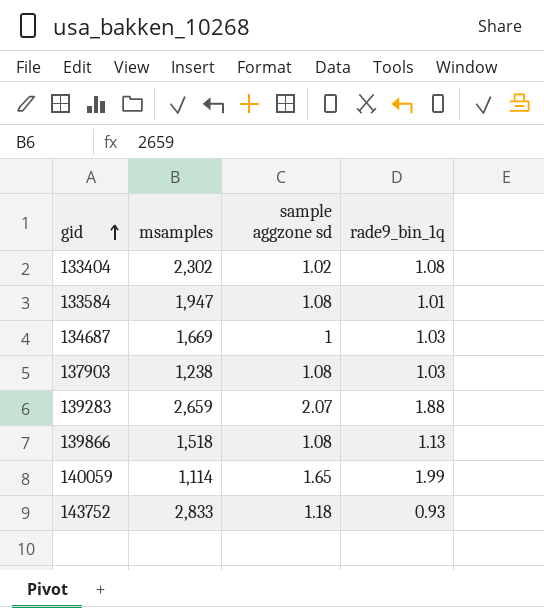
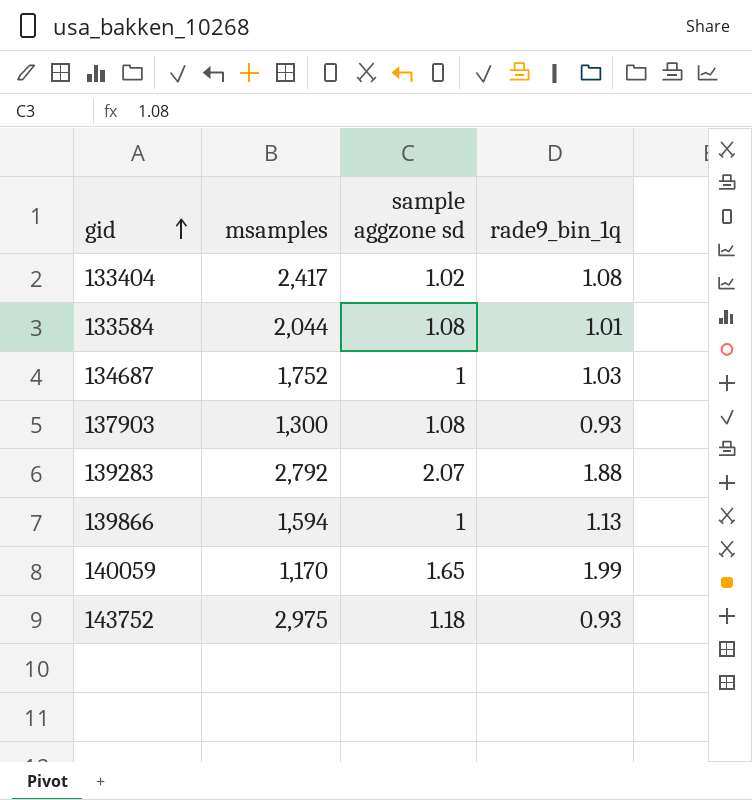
133404 | msamples: 2,302 -> 2,417
133584 | msamples: 1,947 -> 2,044
134687 | msamples: 1,669 -> 1,752
137903 | msamples: 1,238 -> 1,300
137903 | rade9_bin_1q: 1.03 -> 0.93
139283 | msamples: 2,659 -> 2,792
139866 | msamples: 1,518 -> 1,594
139866 | sample aggzone sd: 1.08 -> 1
140059 | msamples: 1,114 -> 1,170
143752 | msamples: 2,833 -> 2,975

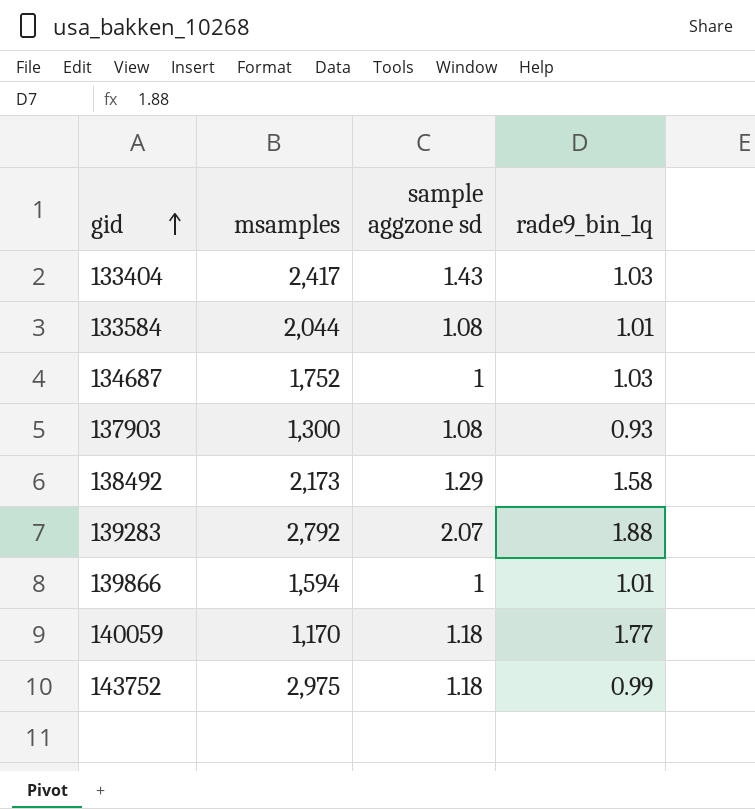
133404 | sample aggzone sd: 1.02 -> 1.43
133404 | rade9_bin_1q: 1.08 -> 1.03
row 138492: none -> 2,173 | 1.29 | 1.58
139866 | rade9_bin_1q: 1.13 -> 1.01
140059 | sample aggzone sd: 1.65 -> 1.18
140059 | rade9_bin_1q: 1.99 -> 1.77
143752 | rade9_bin_1q: 0.93 -> 0.99

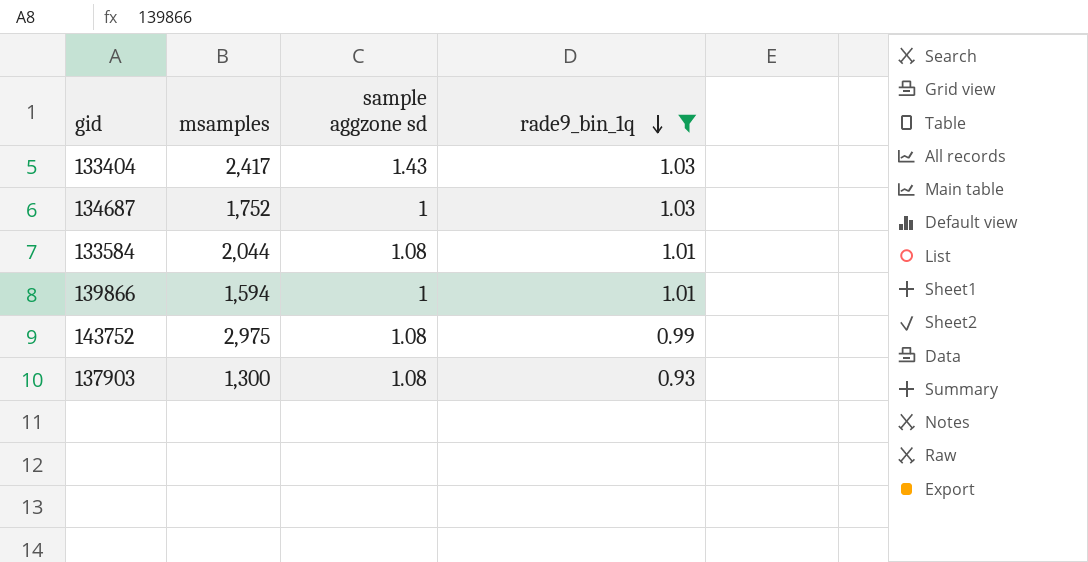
filter: none -> rade9_bin_1q <= 1.03
row order: gid ascending -> rade9_bin_1q descending
143752 | sample aggzone sd: 1.18 -> 1.08

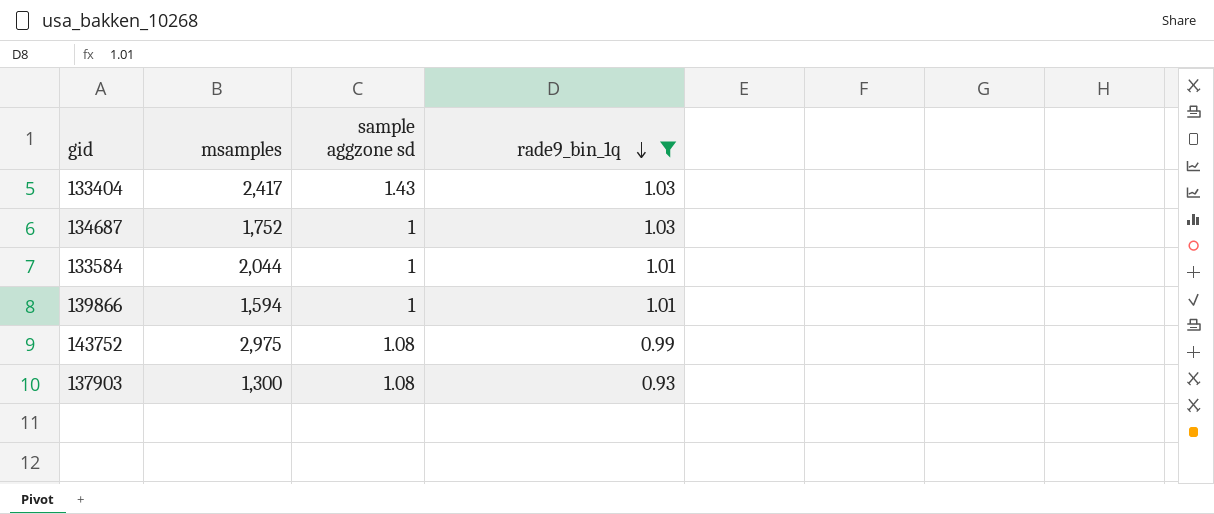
133584 | sample aggzone sd: 1.08 -> 1

